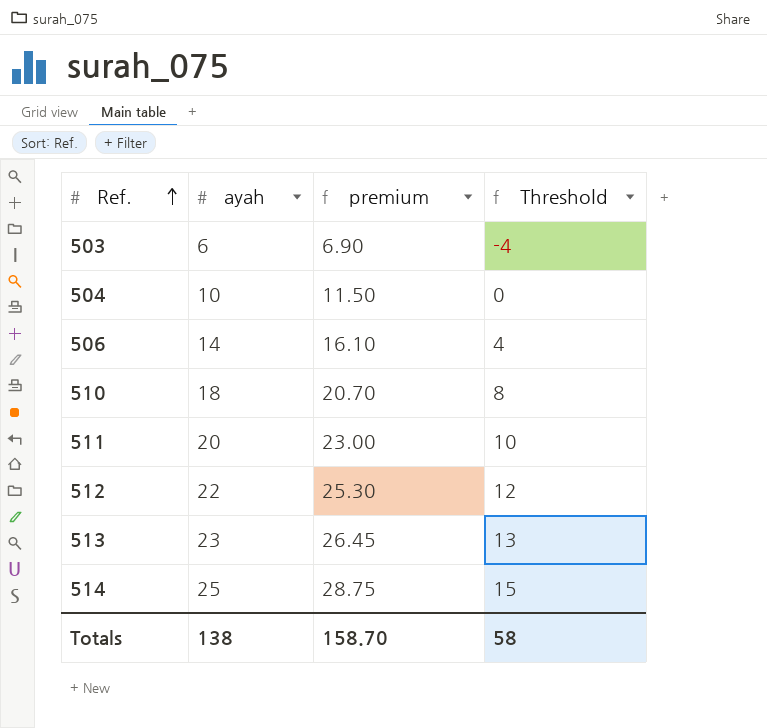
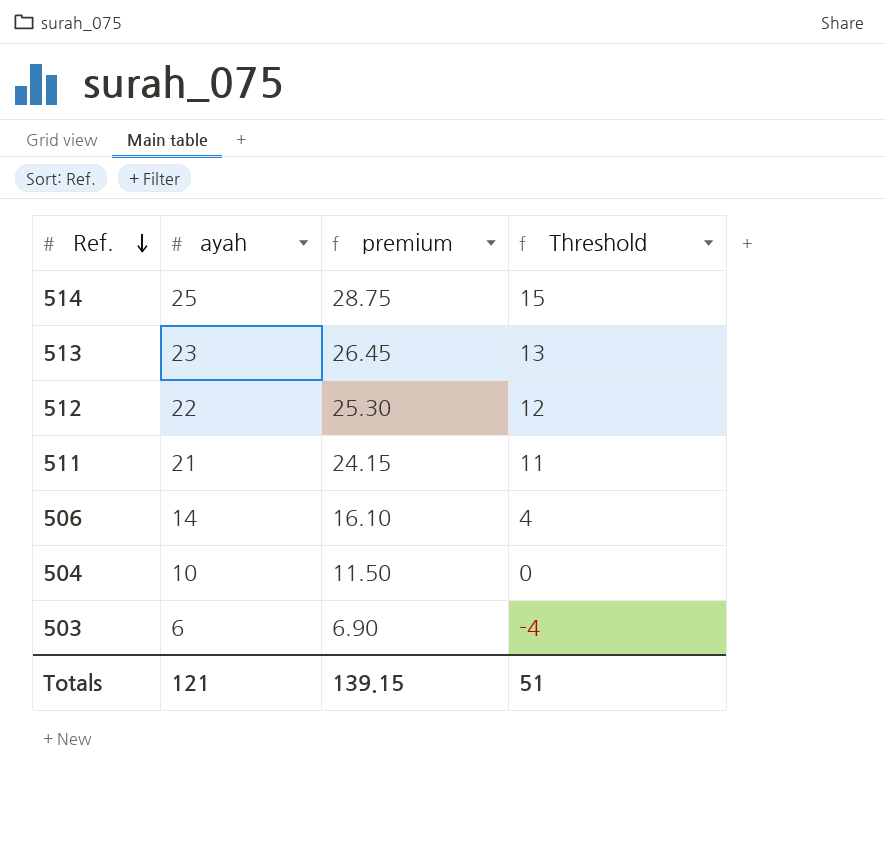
row order: Ref. ascending -> Ref. descending
row 510: 18 | 20.70 | 8 -> none
511 | ayah: 20 -> 21
511 | premium: 23.00 -> 24.15
511 | Threshold: 10 -> 11
Totals | ayah: 138 -> 121
Totals | premium: 158.70 -> 139.15
Totals | Threshold: 58 -> 51

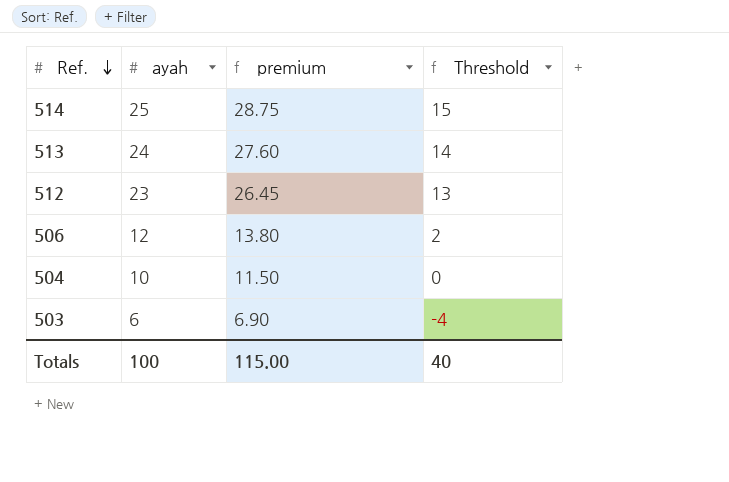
row 511: 21 | 24.15 | 11 -> none
513 | ayah: 23 -> 24
513 | premium: 26.45 -> 27.60
513 | Threshold: 13 -> 14
512 | ayah: 22 -> 23
512 | premium: 25.30 -> 26.45
512 | Threshold: 12 -> 13
506 | ayah: 14 -> 12
506 | premium: 16.10 -> 13.80
506 | Threshold: 4 -> 2
Totals | ayah: 121 -> 100
Totals | premium: 139.15 -> 115.00
Totals | Threshold: 51 -> 40

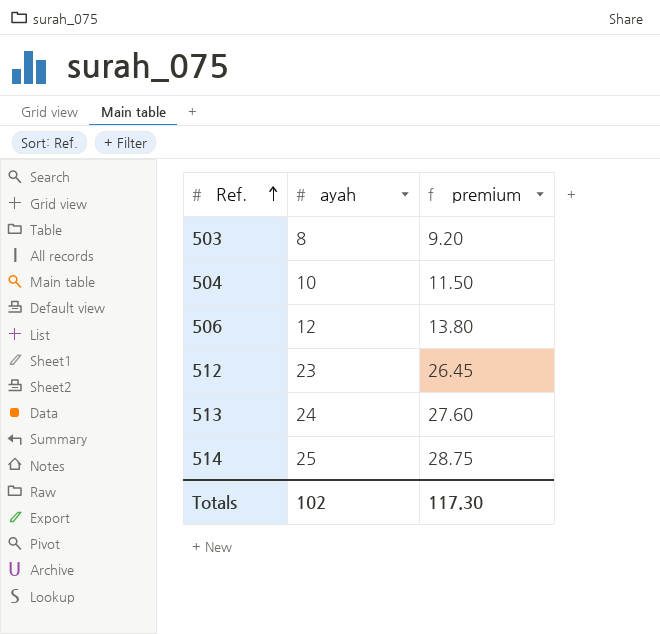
row order: Ref. descending -> Ref. ascending
column Threshold | formula: [ayah] - 10 -> none
503 | ayah: 6 -> 8
503 | premium: 6.90 -> 9.20
Totals | ayah: 100 -> 102
Totals | premium: 115.00 -> 117.30

